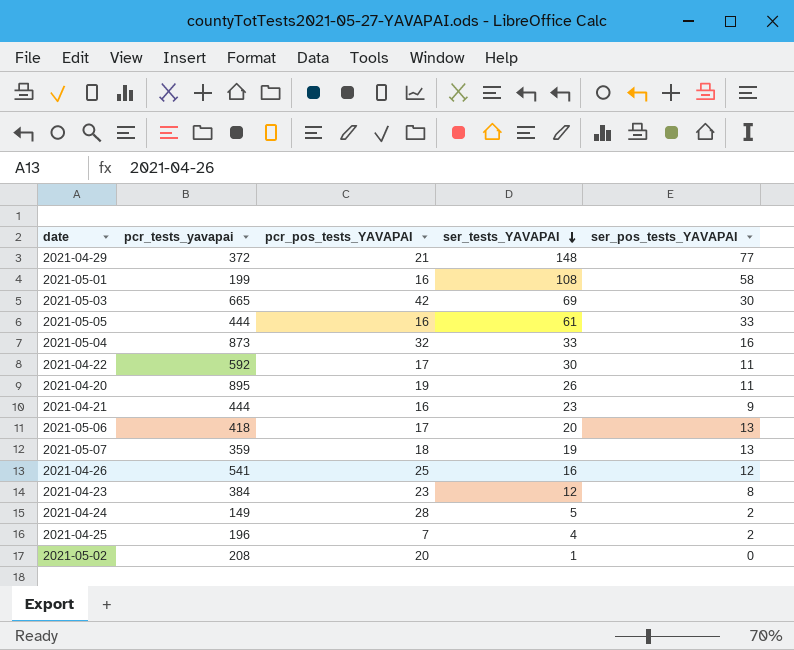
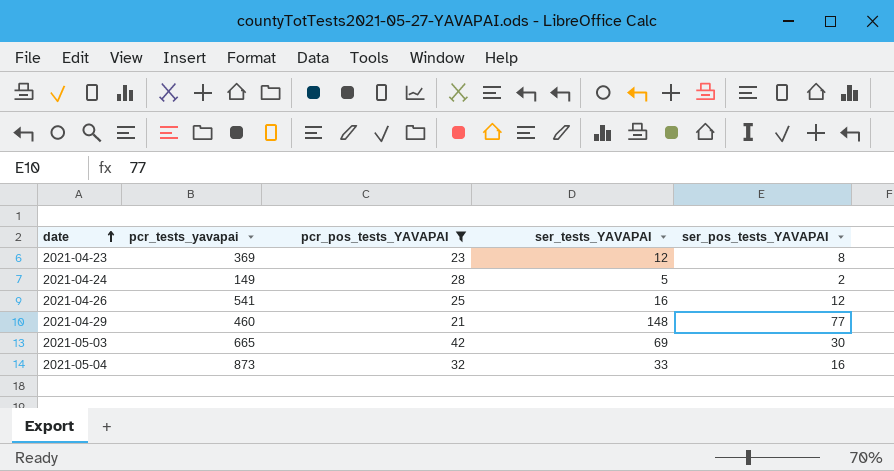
filter: none -> pcr_pos_tests_YAVAPAI >= 21
row order: ser_tests_YAVAPAI descending -> date ascending
2021-04-23 | pcr_tests_yavapai: 384 -> 369
2021-04-29 | pcr_tests_yavapai: 372 -> 460

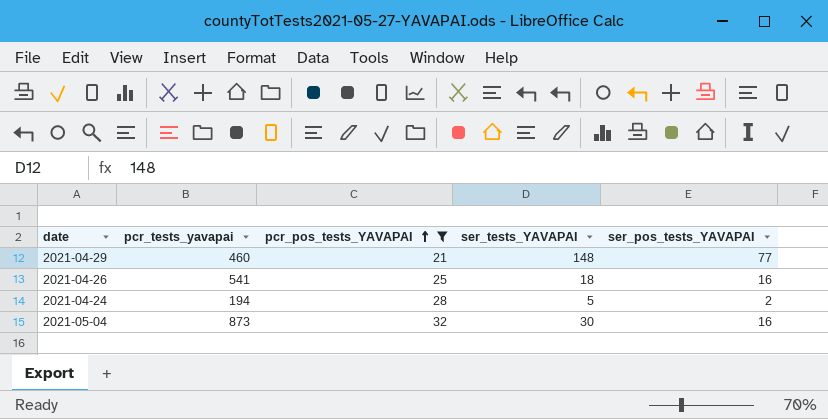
row order: date ascending -> pcr_pos_tests_YAVAPAI ascending
row 2021-04-23: 369 | 23 | 12 | 8 -> none
row 2021-05-03: 665 | 42 | 69 | 30 -> none
2021-04-26 | ser_tests_YAVAPAI: 16 -> 18
2021-04-26 | ser_pos_tests_YAVAPAI: 12 -> 16
2021-04-24 | pcr_tests_yavapai: 149 -> 194
2021-05-04 | ser_tests_YAVAPAI: 33 -> 30

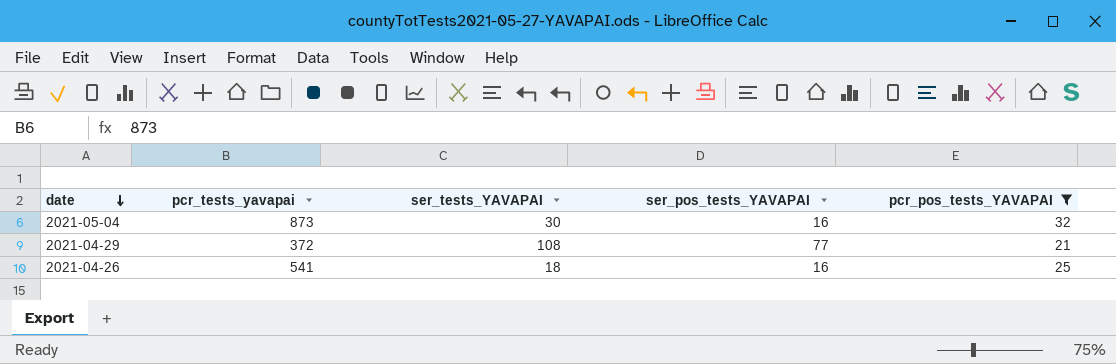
row order: pcr_pos_tests_YAVAPAI ascending -> date descending
column pcr_pos_tests_YAVAPAI | position: 3 -> 5
row 2021-04-24: 194 | 28 | 5 | 2 -> none
2021-04-29 | pcr_tests_yavapai: 460 -> 372
2021-04-29 | ser_tests_YAVAPAI: 148 -> 108

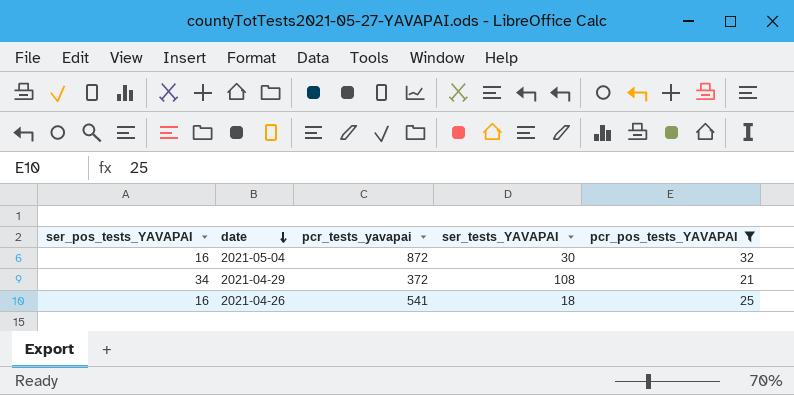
column ser_pos_tests_YAVAPAI | position: 4 -> 1
2021-05-04 | pcr_tests_yavapai: 873 -> 872
2021-04-29 | ser_pos_tests_YAVAPAI: 77 -> 34

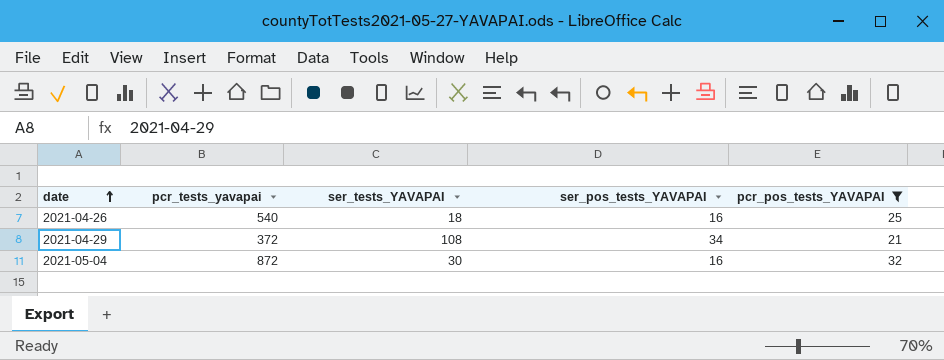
row order: date descending -> date ascending
column ser_pos_tests_YAVAPAI | position: 1 -> 4
2021-04-26 | pcr_tests_yavapai: 541 -> 540

